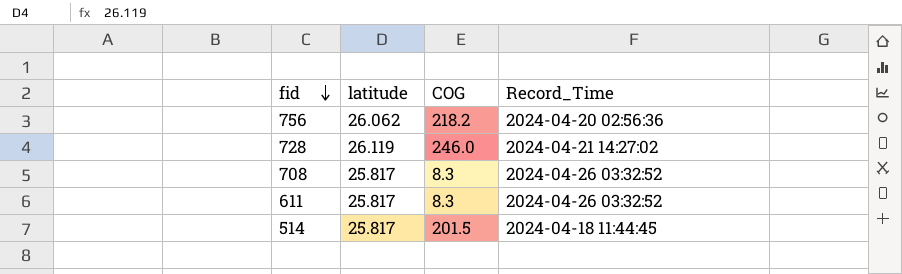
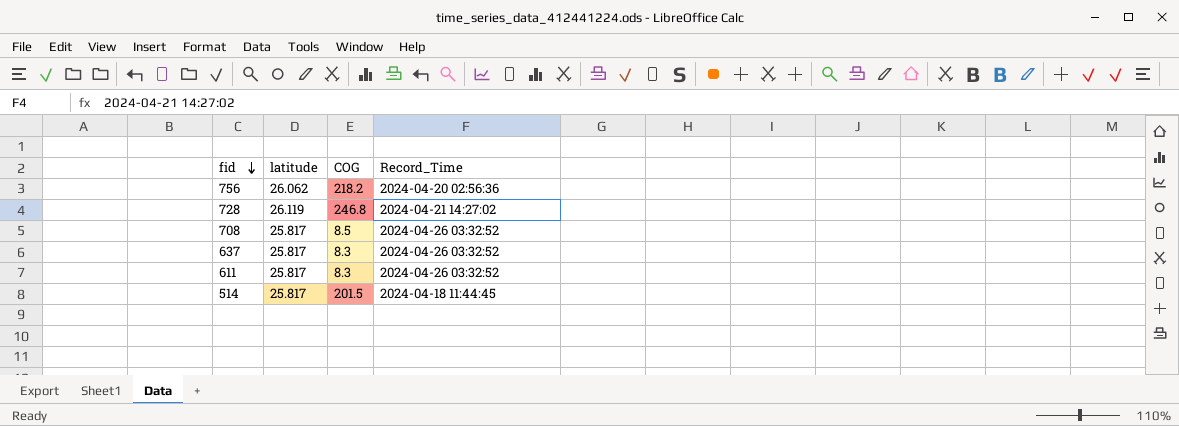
728 | COG: 246.0 -> 246.8
708 | COG: 8.3 -> 8.5
row 637: none -> 25.817 | 8.3 | 2024-04-26 03:32:52

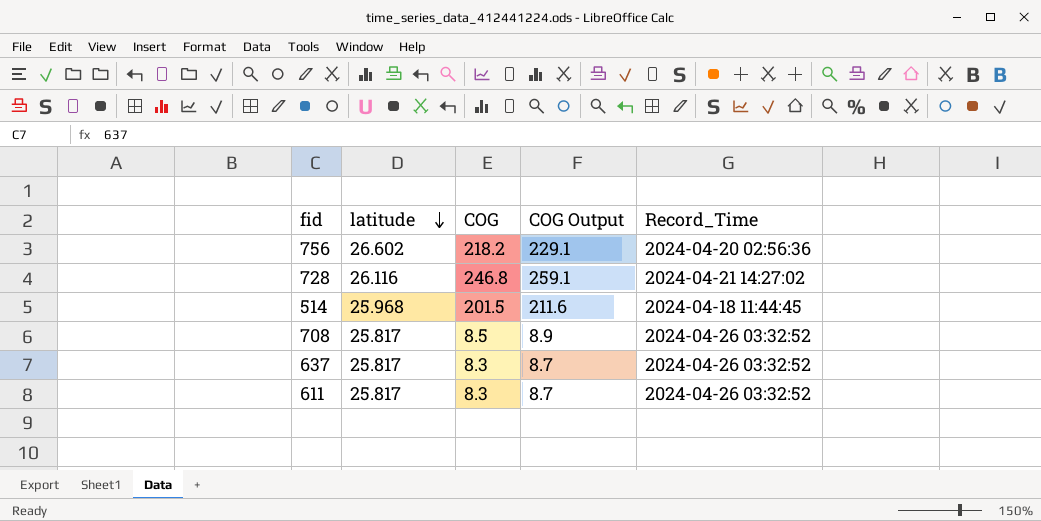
row order: fid descending -> latitude descending
column COG Output | formula: none -> [COG] * 1.05
756 | latitude: 26.062 -> 26.602
728 | latitude: 26.119 -> 26.116
514 | latitude: 25.817 -> 25.968

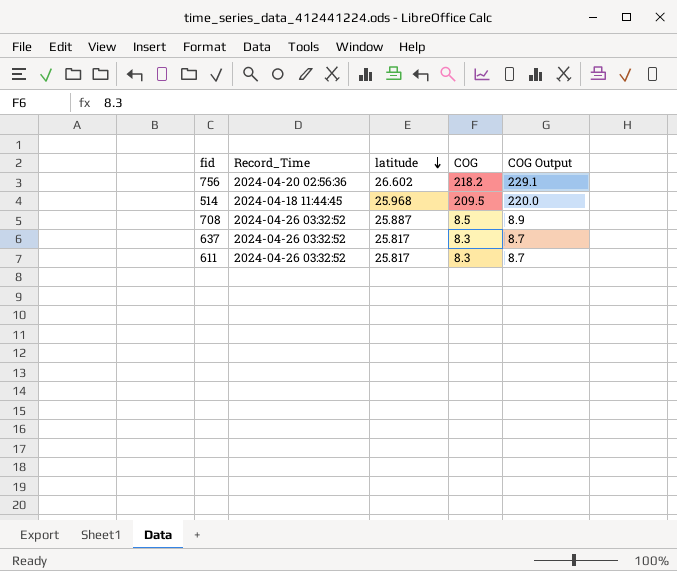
column Record_Time | position: 5 -> 2
row 728: 26.116 | 246.8 | 259.1 | 2024-04-21 14:27:02 -> none
514 | COG: 201.5 -> 209.5
514 | COG Output: 211.6 -> 220.0
708 | latitude: 25.817 -> 25.887

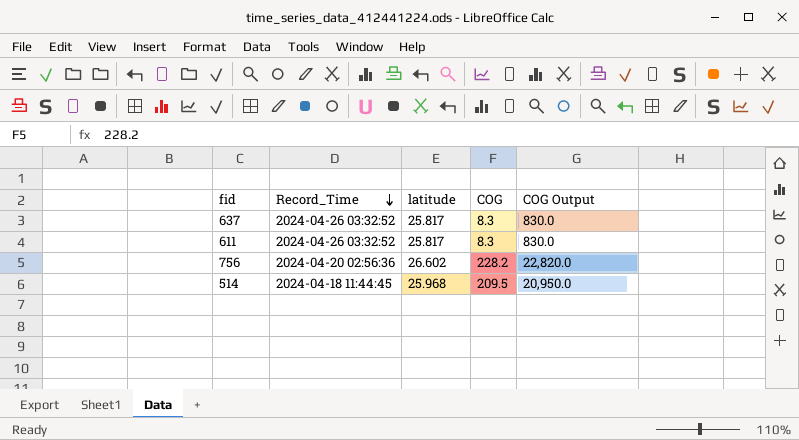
row order: latitude descending -> Record_Time descending
column COG Output | formula: [COG] * 1.05 -> [COG] * 100
row 708: 2024-04-26 03:32:52 | 25.887 | 8.5 | 8.9 -> none
756 | COG: 218.2 -> 228.2

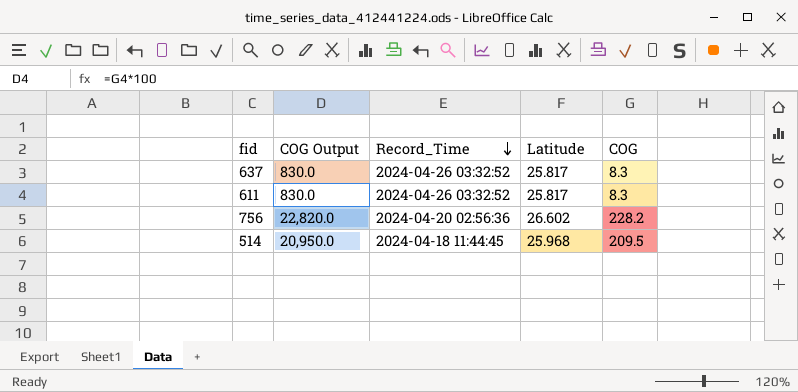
column COG Output | position: 5 -> 2
column name: latitude -> Latitude

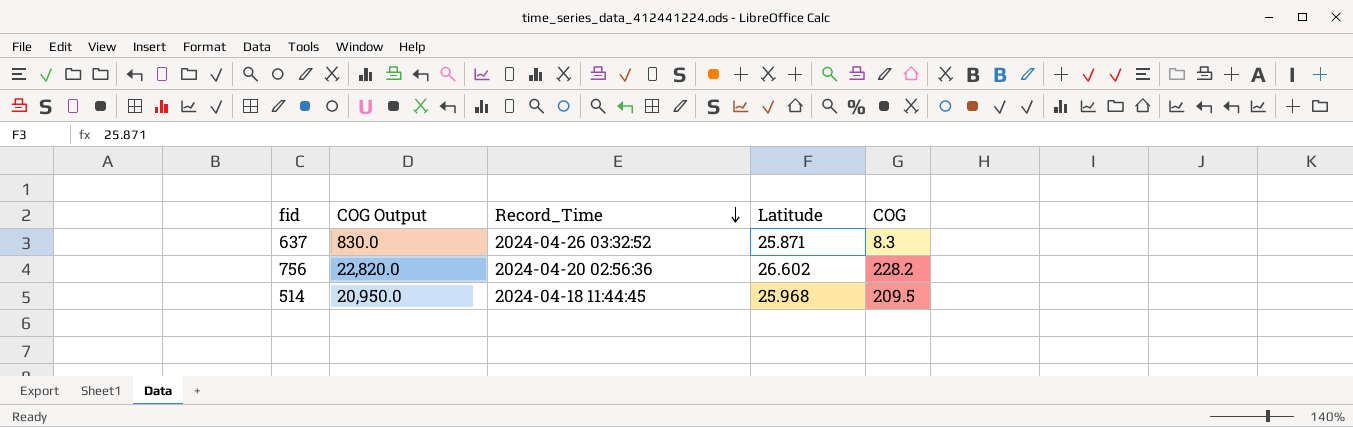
row 611: 830.0 | 2024-04-26 03:32:52 | 25.817 | 8.3 -> none
637 | Latitude: 25.817 -> 25.871

